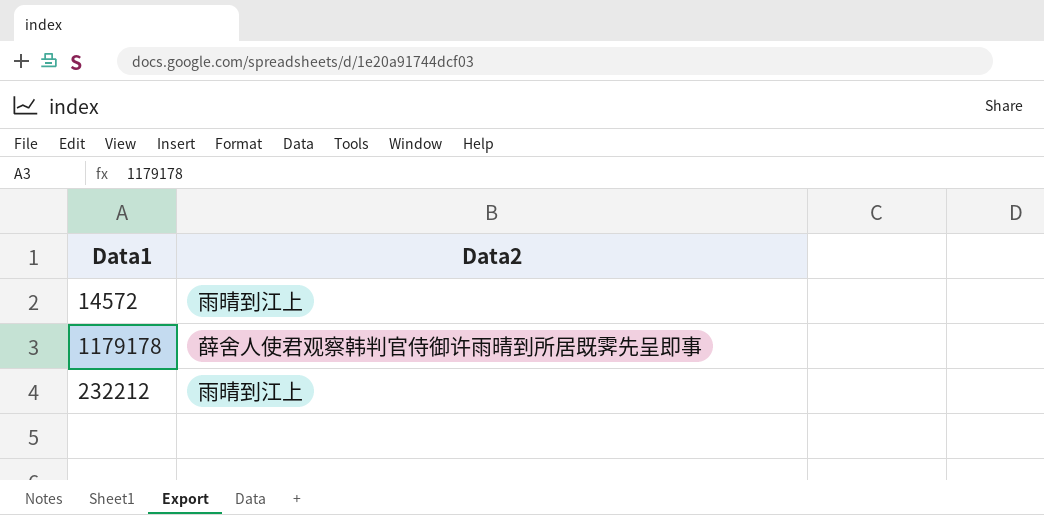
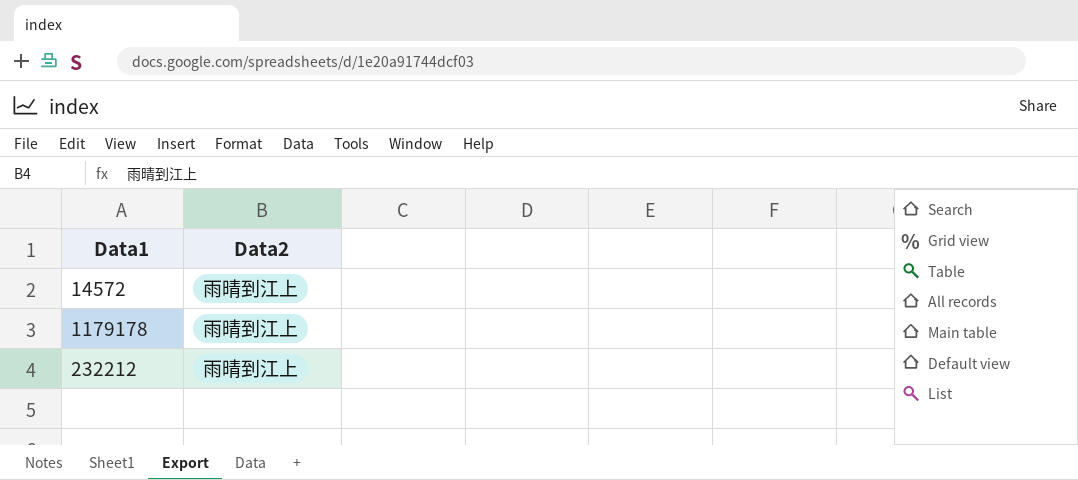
1179178 | Data2: 薛舍人使君观察韩判官侍御许雨晴到所居既霁先呈即事 -> 雨晴到江上

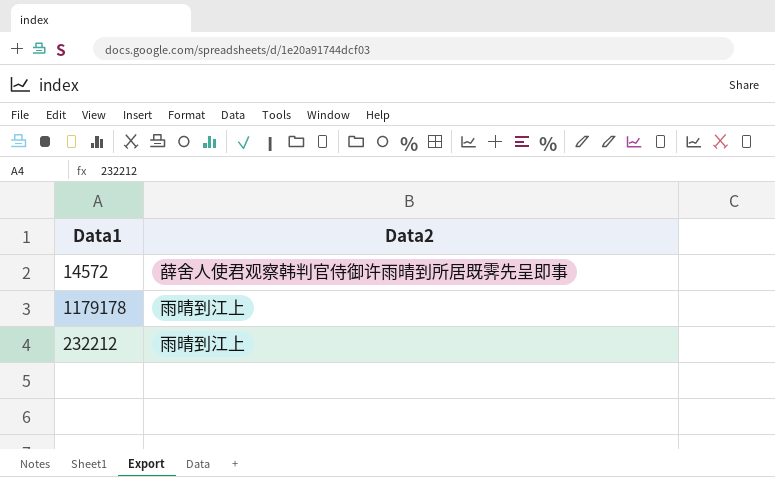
14572 | Data2: 雨晴到江上 -> 薛舍人使君观察韩判官侍御许雨晴到所居既霁先呈即事

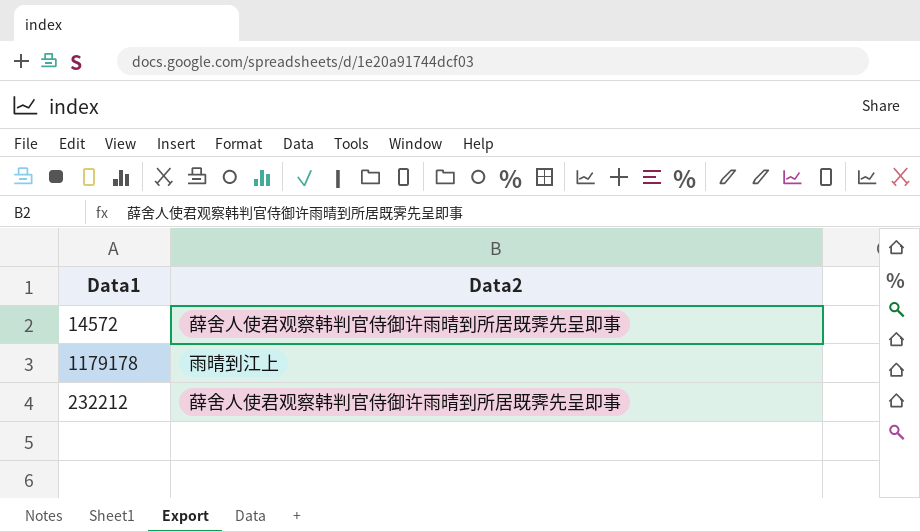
232212 | Data2: 雨晴到江上 -> 薛舍人使君观察韩判官侍御许雨晴到所居既霁先呈即事

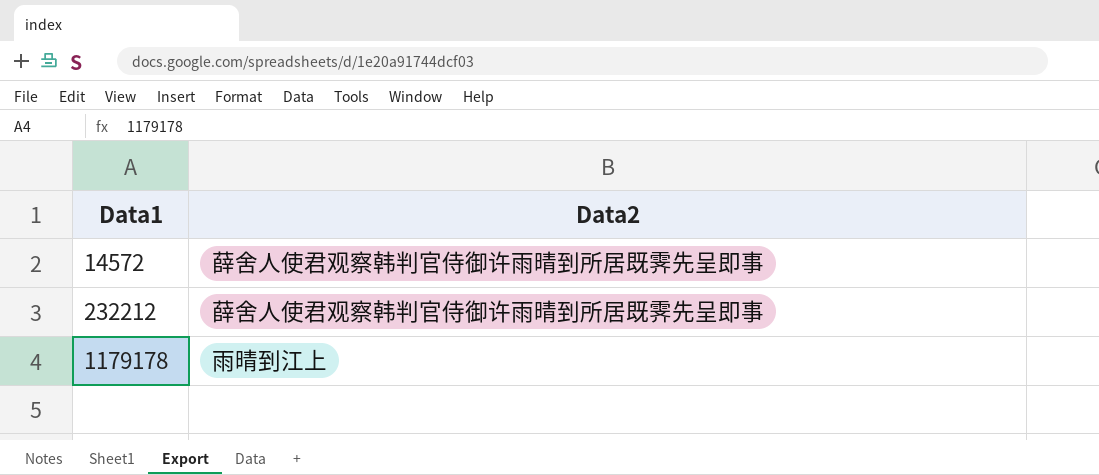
row order: none -> Data1 ascending

